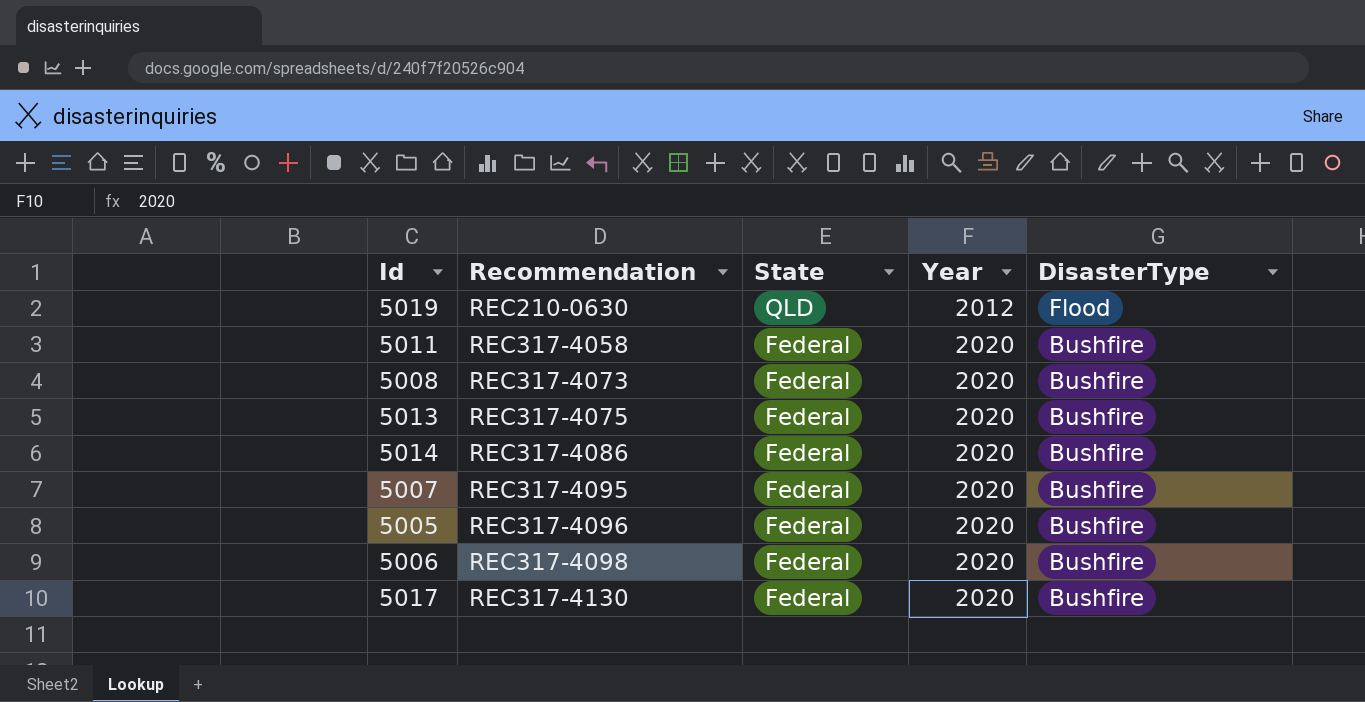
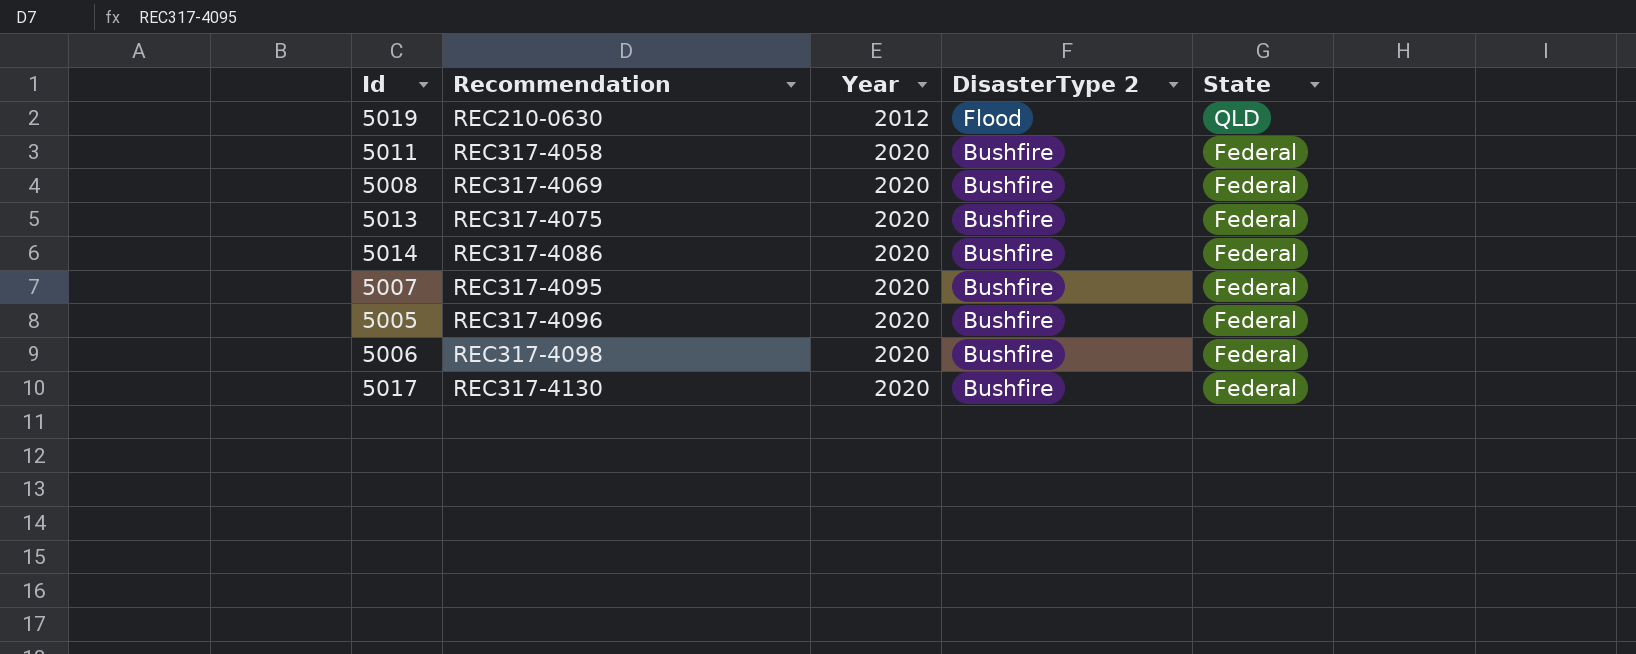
column name: DisasterType -> DisasterType 2
column State | position: 3 -> 5
5008 | Recommendation: REC317-4073 -> REC317-4069

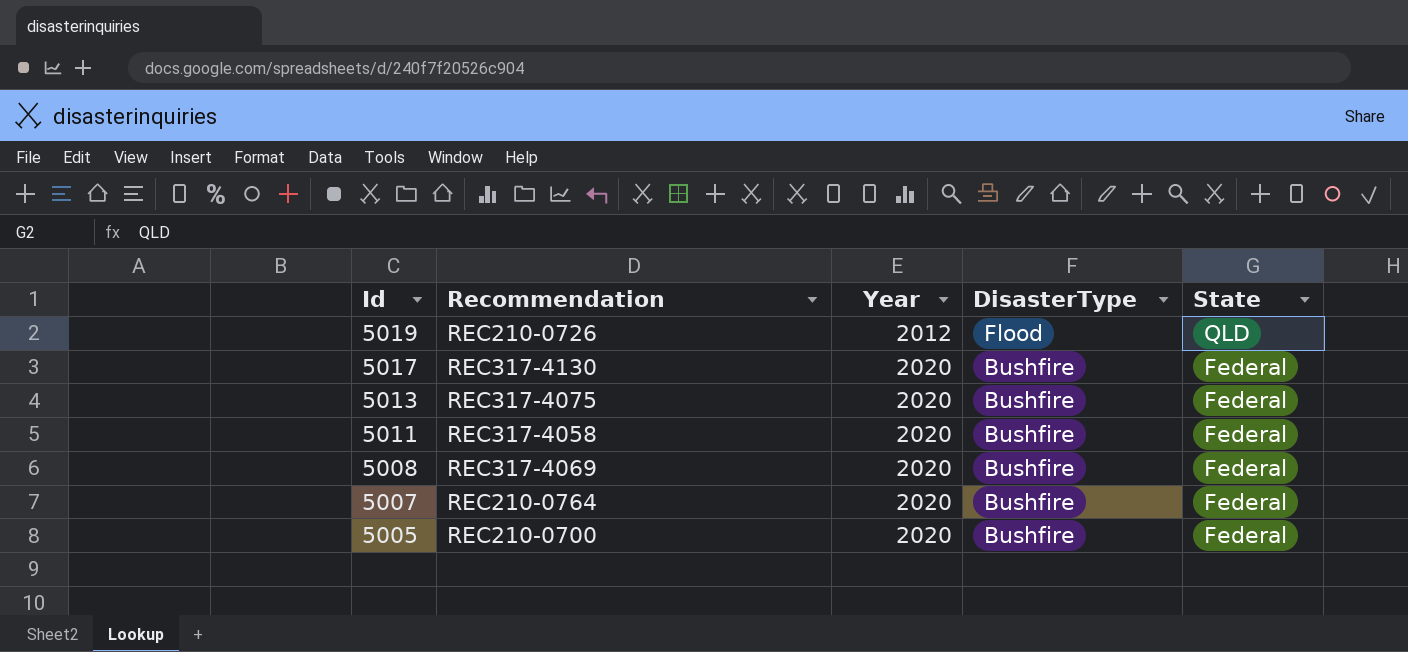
row order: Recommendation ascending -> Id descending
column name: DisasterType 2 -> DisasterType
row 5014: REC317-4086 | 2020 | Bushfire | Federal -> none
row 5006: REC317-4098 | 2020 | Bushfire | Federal -> none
5019 | Recommendation: REC210-0630 -> REC210-0726
5007 | Recommendation: REC317-4095 -> REC210-0764
5005 | Recommendation: REC317-4096 -> REC210-0700

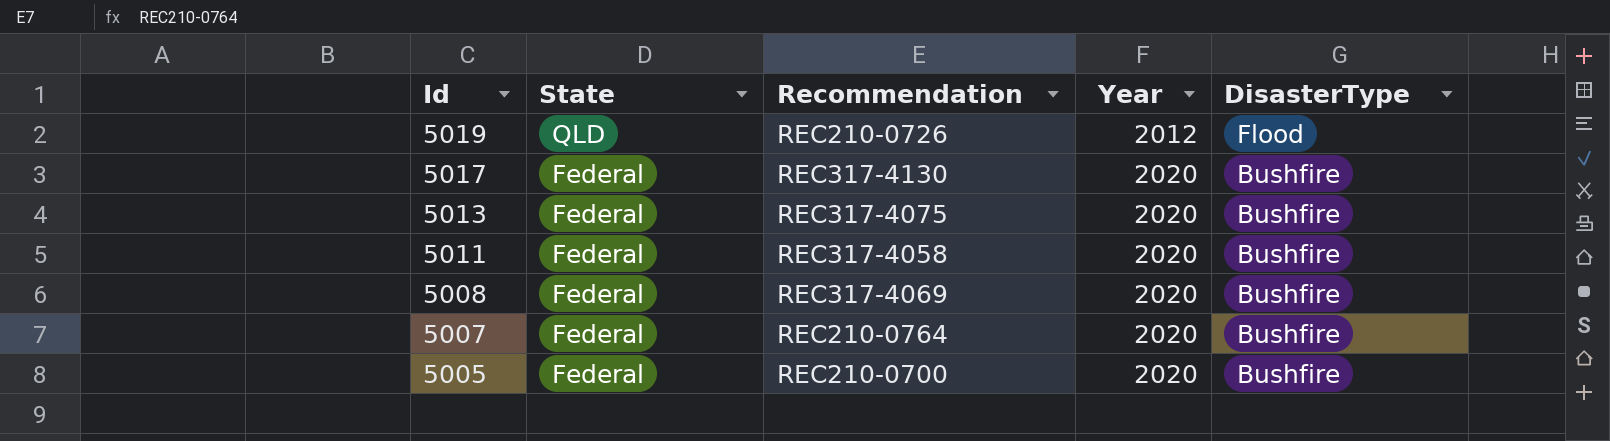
column State | position: 5 -> 2

